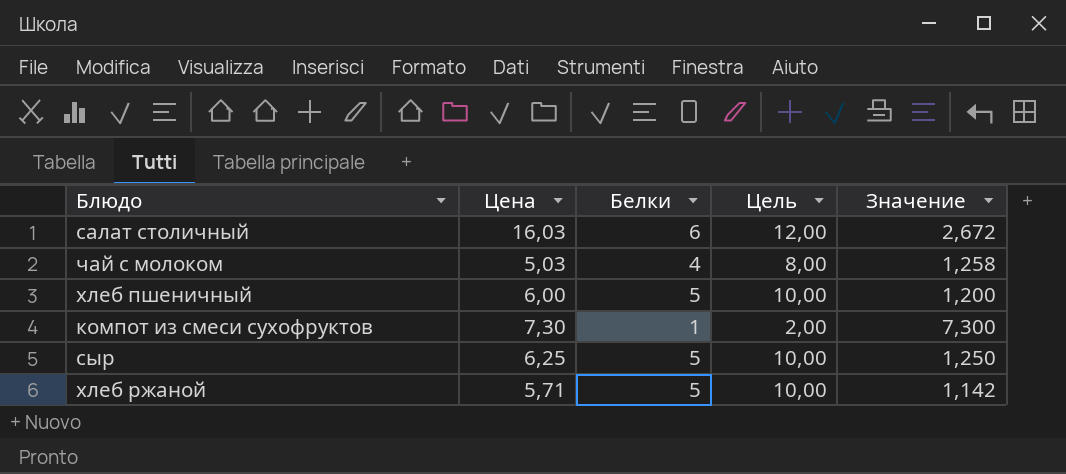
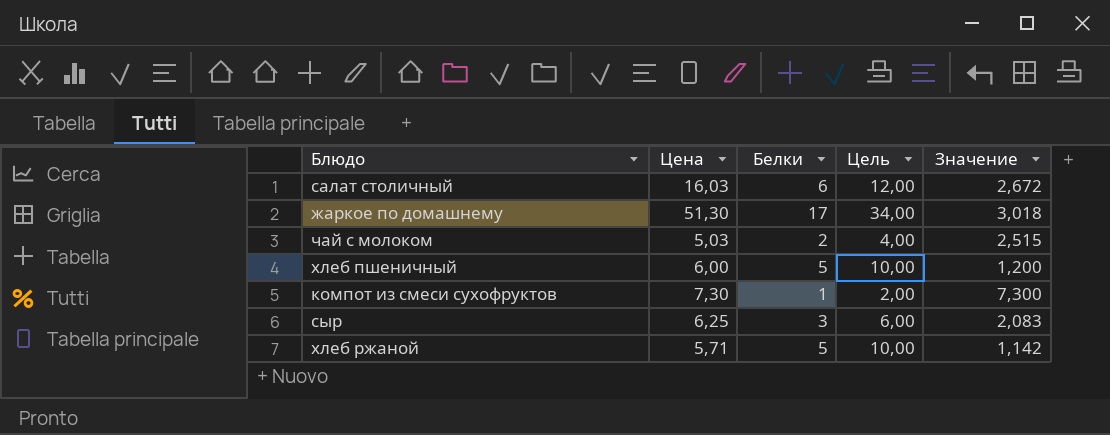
row жаркое по домашнему: none -> 51,30 | 17 | 34,00 | 3,018
чай с молоком | Белки: 4 -> 2
чай с молоком | Цель: 8,00 -> 4,00
чай с молоком | Значение: 1,258 -> 2,515
сыр | Белки: 5 -> 3
сыр | Цель: 10,00 -> 6,00
сыр | Значение: 1,250 -> 2,083

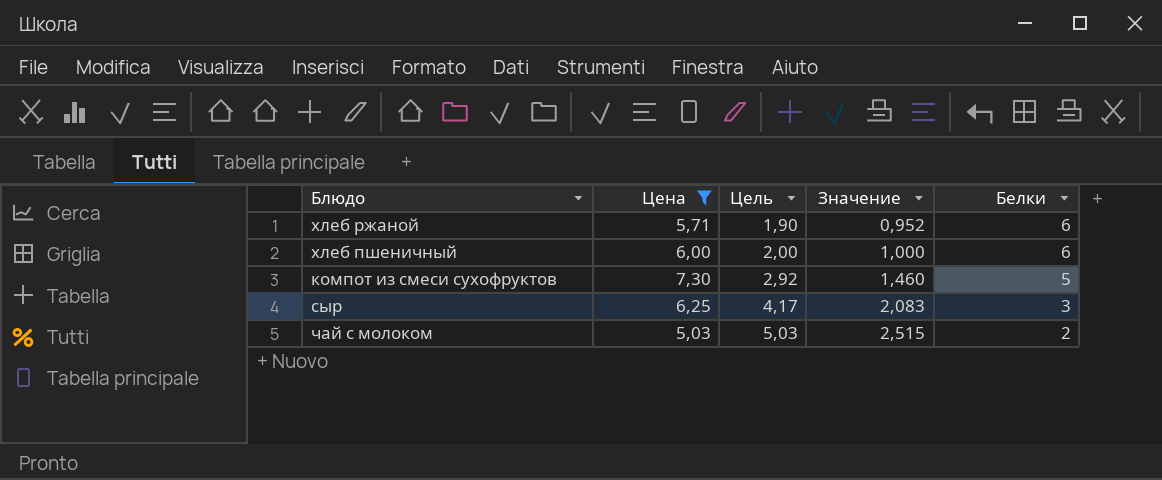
filter: none -> Цена <= 7,30
row order: none -> Цель ascending
column Цель | formula: [Белки] * 2 -> [Значение] * 2
column Белки | position: 3 -> 5
хлеб ржаной | Значение: 1,142 -> 0,952
хлеб ржаной | Белки: 5 -> 6
хлеб пшеничный | Значение: 1,200 -> 1,000
хлеб пшеничный | Белки: 5 -> 6
компот из смеси сухофруктов | Значение: 7,300 -> 1,460
компот из смеси сухофруктов | Белки: 1 -> 5

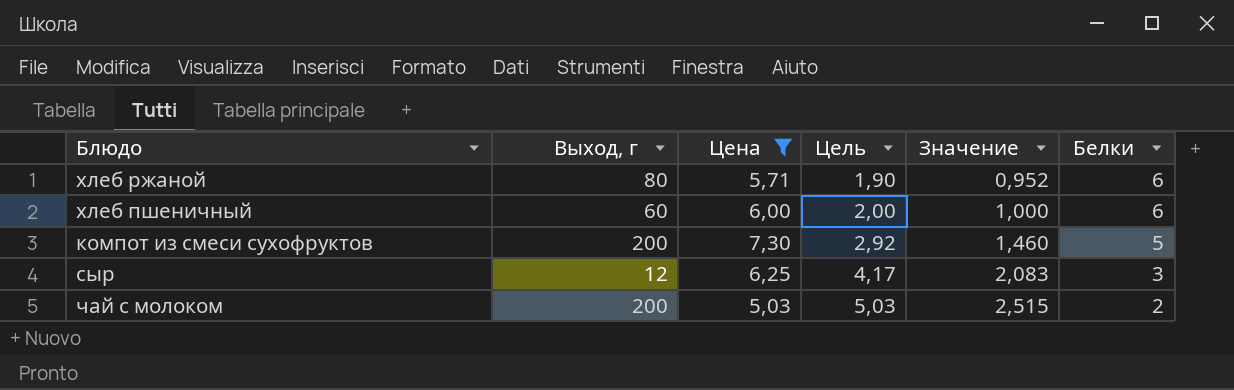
column Выход, г | position: none -> 2

